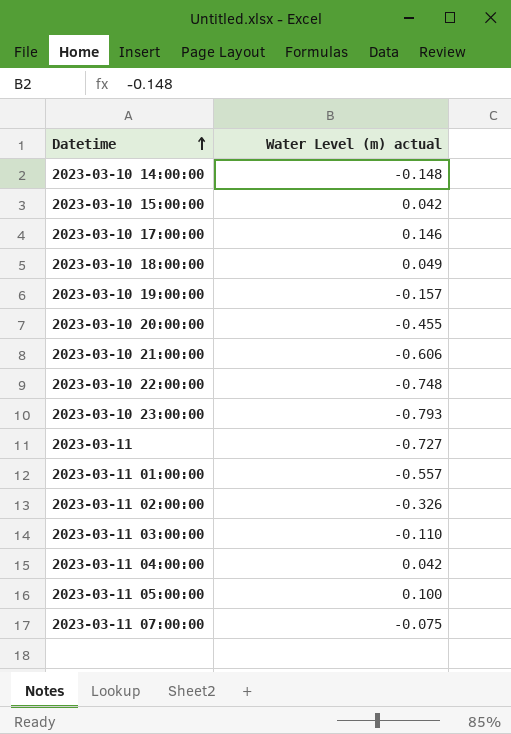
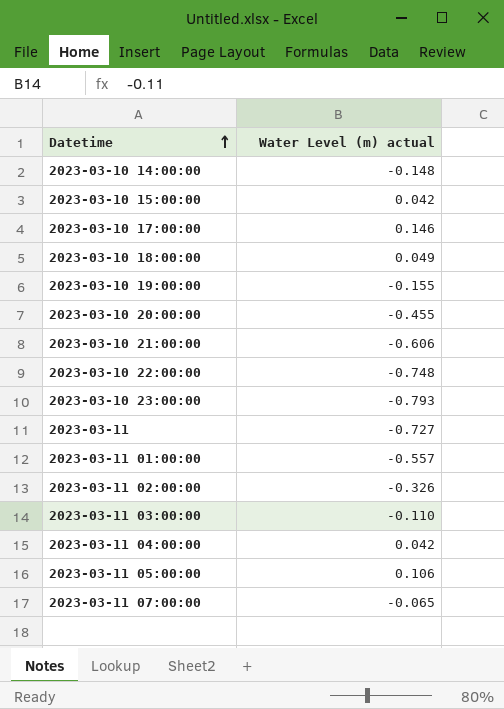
2023-03-10 19:00:00 | Water Level (m) actual: -0.157 -> -0.155
2023-03-11 05:00:00 | Water Level (m) actual: 0.100 -> 0.106
2023-03-11 07:00:00 | Water Level (m) actual: -0.075 -> -0.065

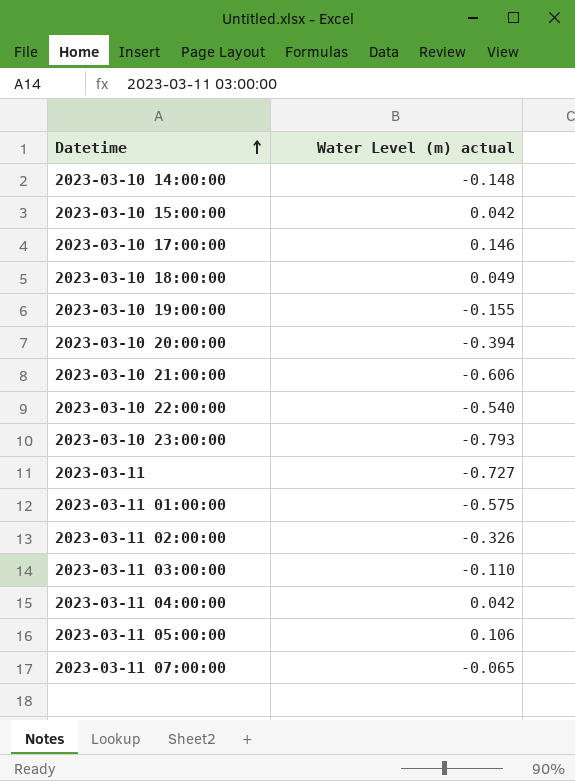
2023-03-10 20:00:00 | Water Level (m) actual: -0.455 -> -0.394
2023-03-10 22:00:00 | Water Level (m) actual: -0.748 -> -0.540
2023-03-11 01:00:00 | Water Level (m) actual: -0.557 -> -0.575

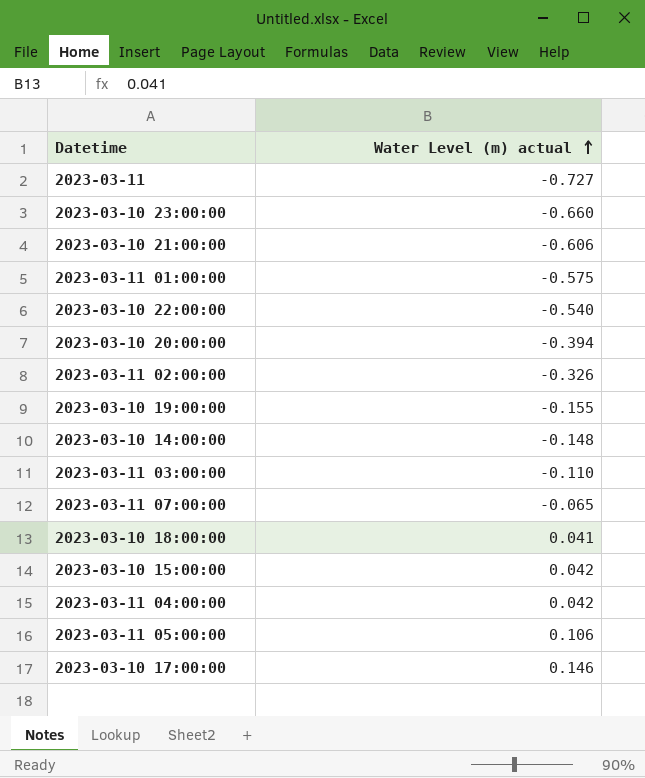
row order: Datetime ascending -> Water Level (m) actual ascending
2023-03-10 23:00:00 | Water Level (m) actual: -0.793 -> -0.660
2023-03-10 18:00:00 | Water Level (m) actual: 0.049 -> 0.041

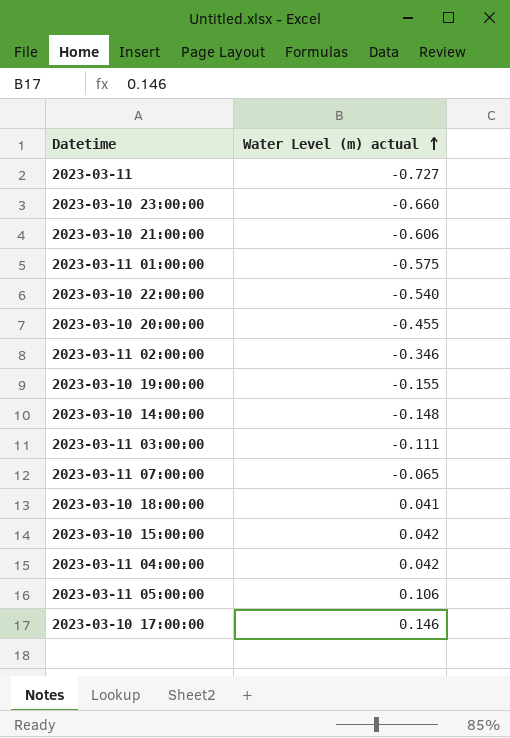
2023-03-10 20:00:00 | Water Level (m) actual: -0.394 -> -0.455
2023-03-11 02:00:00 | Water Level (m) actual: -0.326 -> -0.346
2023-03-11 03:00:00 | Water Level (m) actual: -0.110 -> -0.111

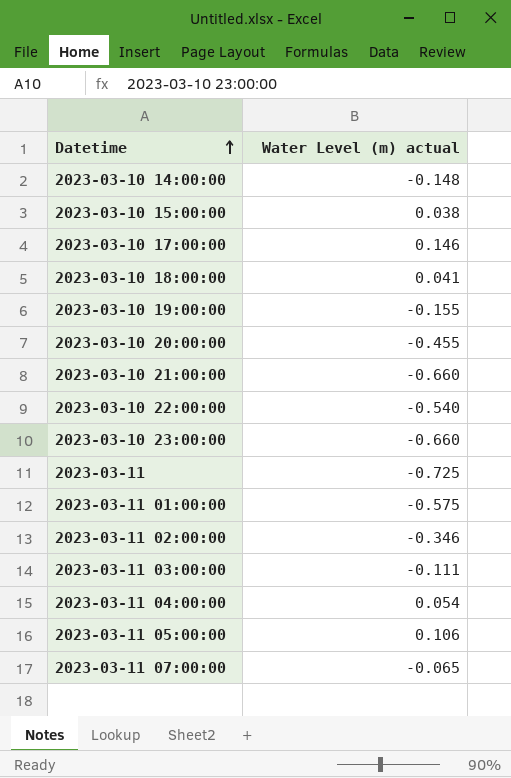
row order: Water Level (m) actual ascending -> Datetime ascending
2023-03-10 15:00:00 | Water Level (m) actual: 0.042 -> 0.038
2023-03-10 21:00:00 | Water Level (m) actual: -0.606 -> -0.660
2023-03-11 | Water Level (m) actual: -0.727 -> -0.725
2023-03-11 04:00:00 | Water Level (m) actual: 0.042 -> 0.054

